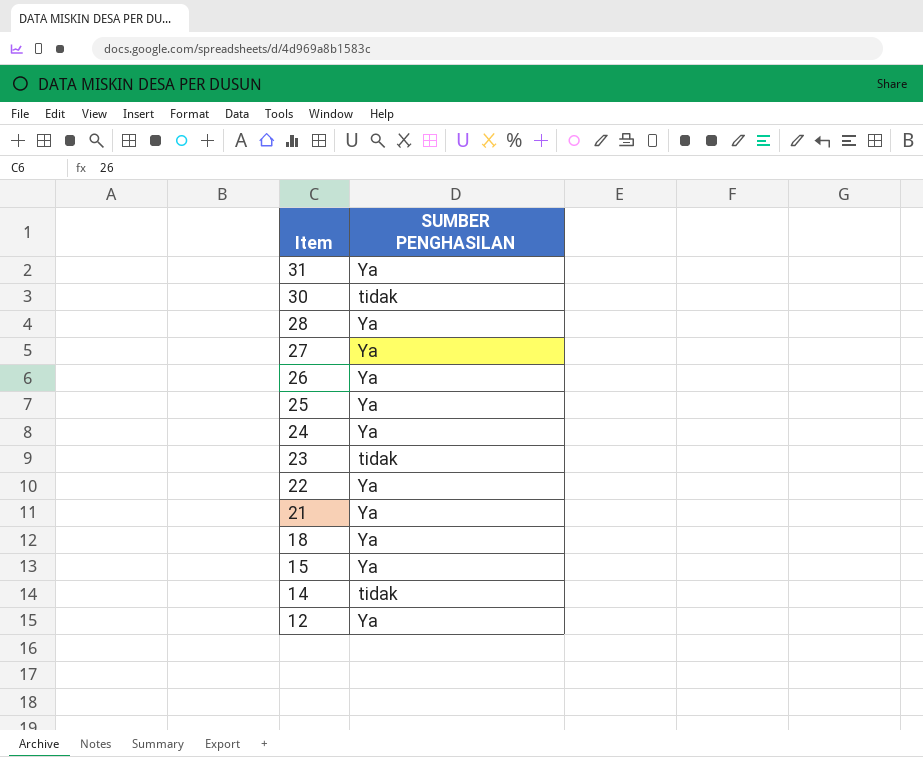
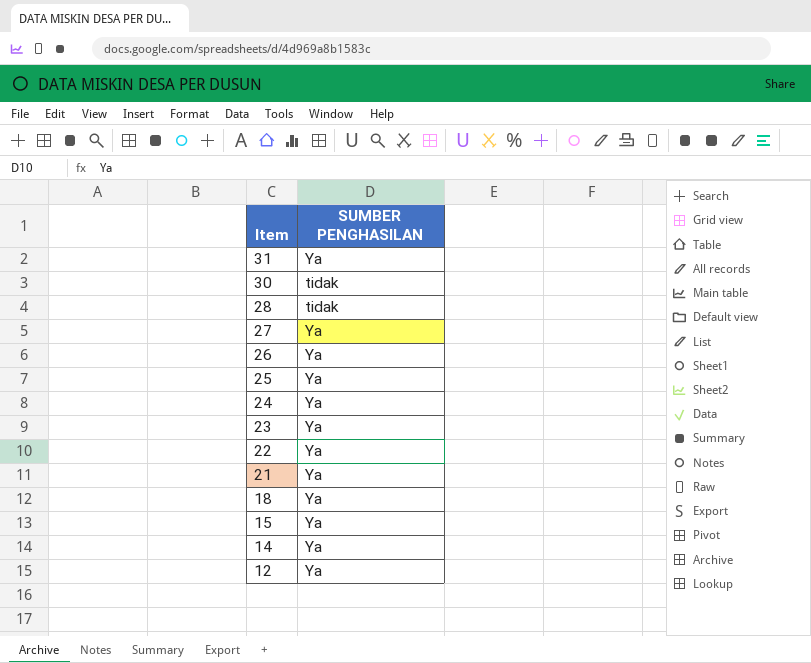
28 | SUMBER PENGHASILAN: Ya -> tidak
23 | SUMBER PENGHASILAN: tidak -> Ya
14 | SUMBER PENGHASILAN: tidak -> Ya

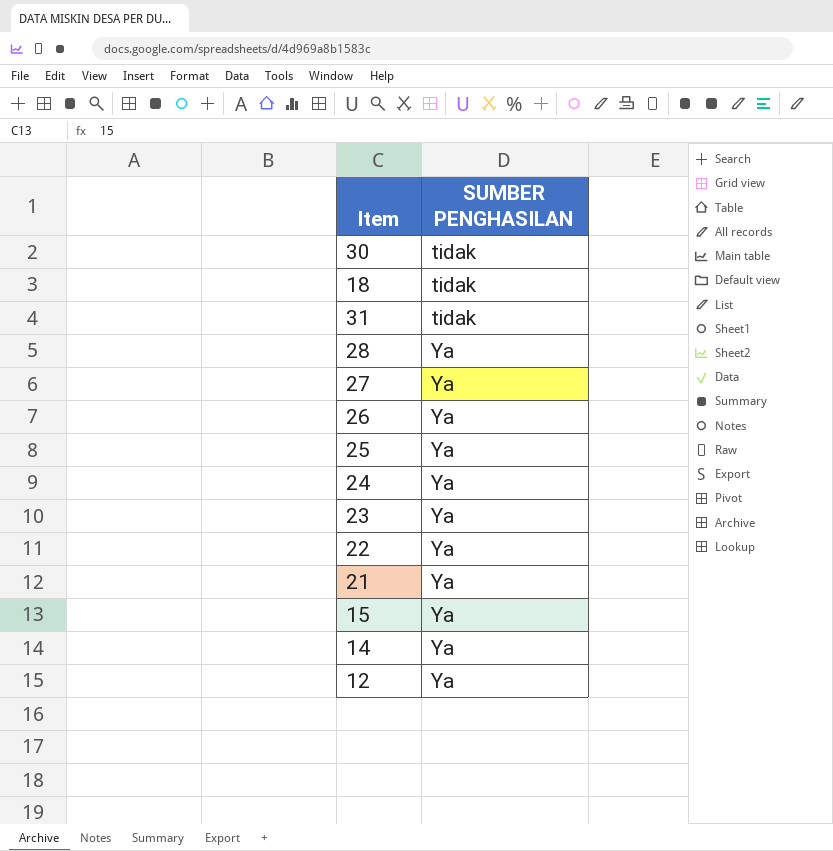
row order: Item descending -> SUMBER PENGHASILAN ascending
18 | SUMBER PENGHASILAN: Ya -> tidak
31 | SUMBER PENGHASILAN: Ya -> tidak
28 | SUMBER PENGHASILAN: tidak -> Ya

